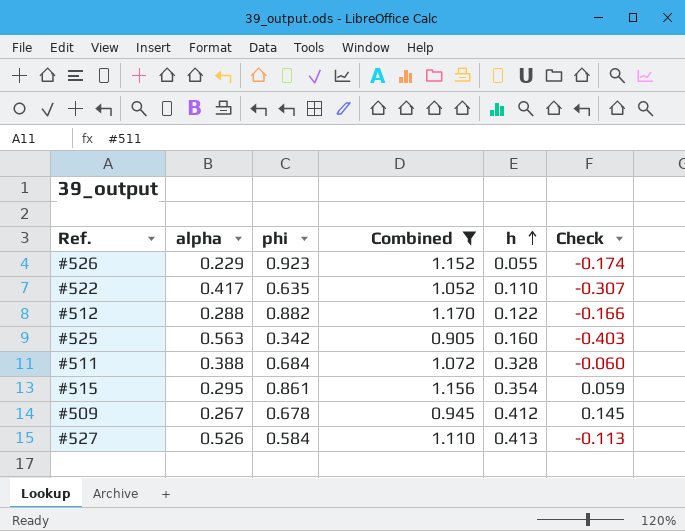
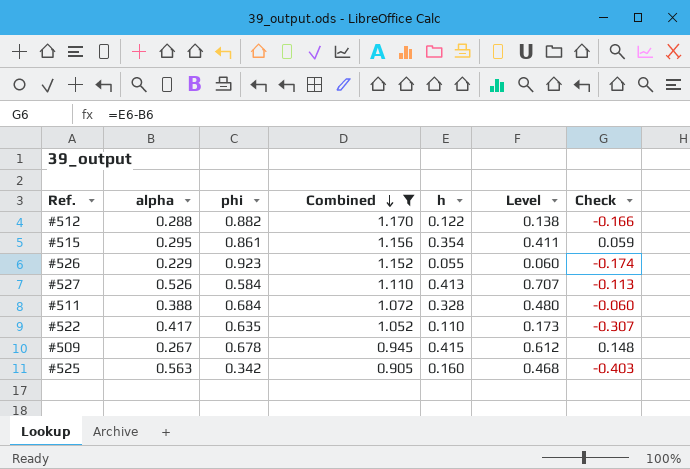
row order: h ascending -> Combined descending
column Level | formula: none -> [h] / [phi]
#509 | h: 0.412 -> 0.415
#509 | Check: 0.145 -> 0.148

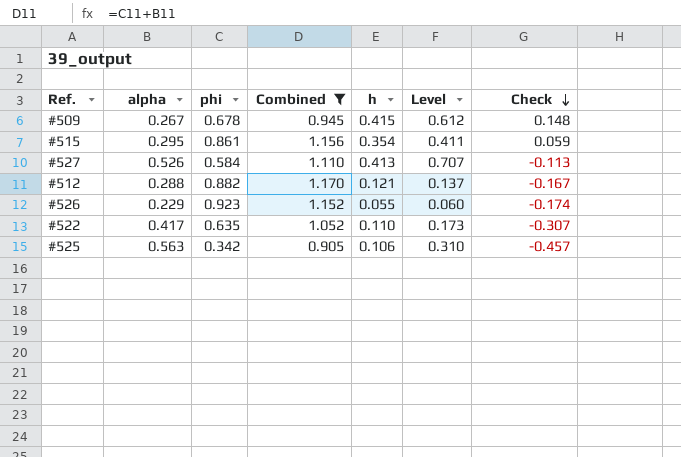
row order: Combined descending -> Check descending
row #511: 0.388 | 0.684 | 1.072 | 0.328 | 0.480 | -0.060 -> none
#512 | h: 0.122 -> 0.121
#512 | Level: 0.138 -> 0.137
#512 | Check: -0.166 -> -0.167
#525 | h: 0.160 -> 0.106
#525 | Level: 0.468 -> 0.310
#525 | Check: -0.403 -> -0.457

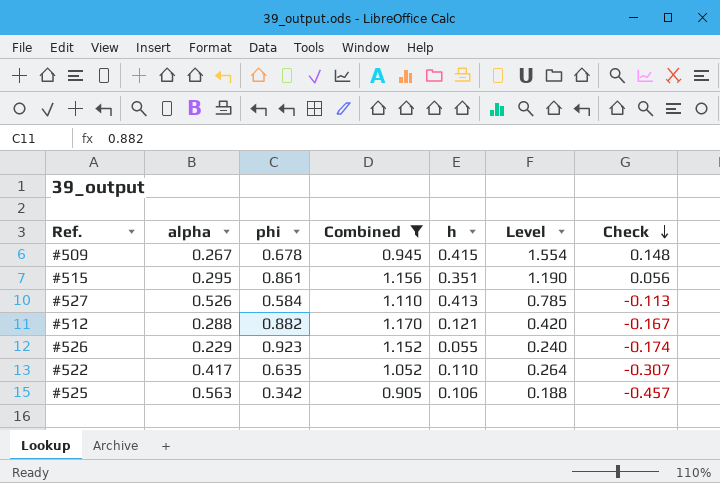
column Level | formula: [h] / [phi] -> [h] / [alpha]
#515 | h: 0.354 -> 0.351
#515 | Check: 0.059 -> 0.056

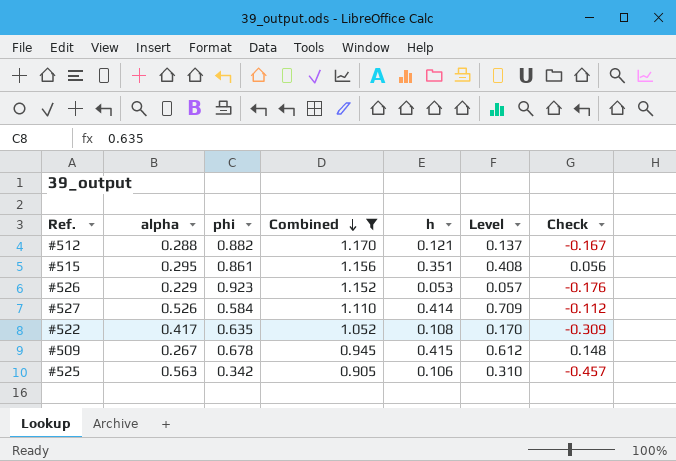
row order: Check descending -> Combined descending
column Level | formula: [h] / [alpha] -> [h] / [phi]
#526 | h: 0.055 -> 0.053
#526 | Check: -0.174 -> -0.176
#527 | h: 0.413 -> 0.414
#527 | Check: -0.113 -> -0.112
#522 | h: 0.110 -> 0.108
#522 | Check: -0.307 -> -0.309

